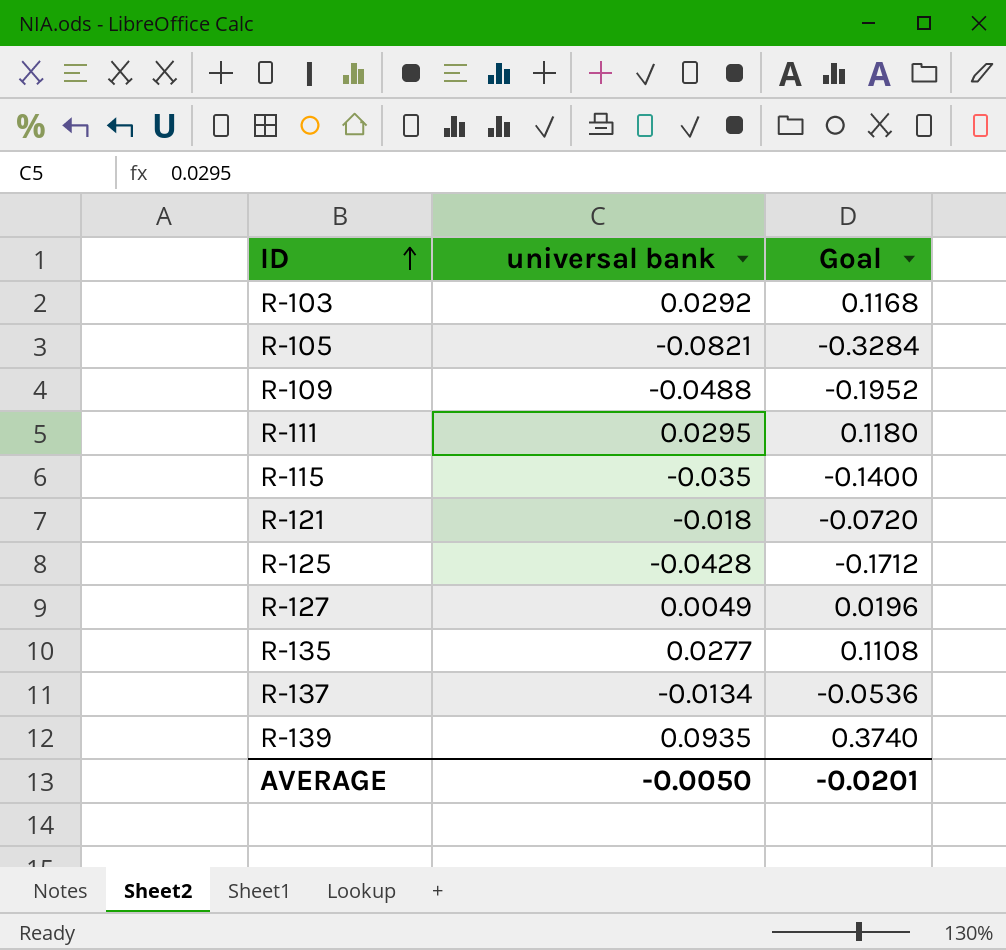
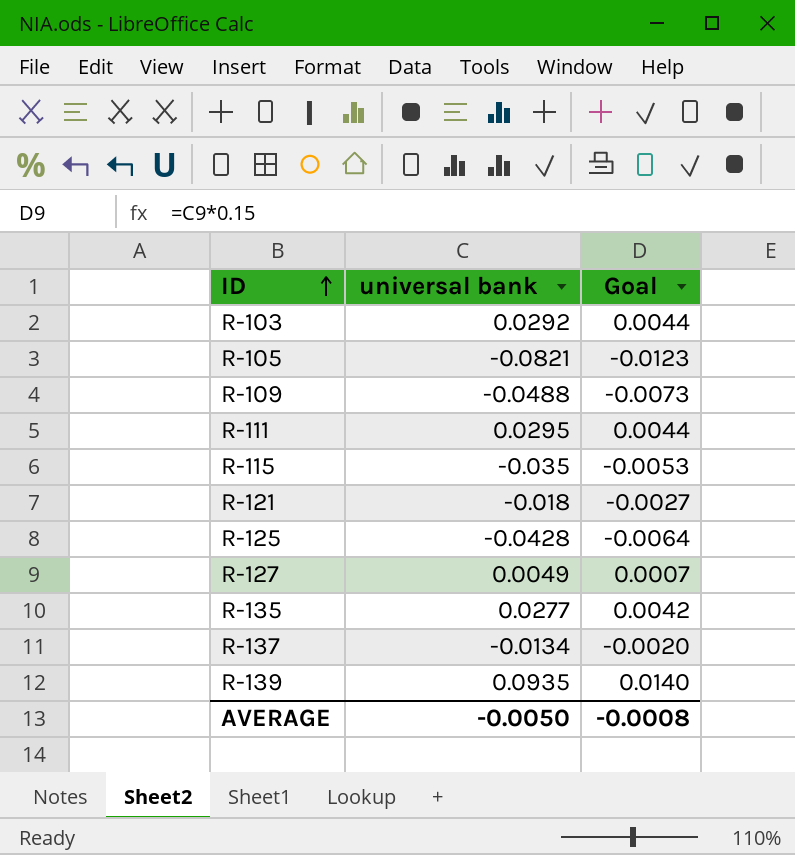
column Goal | formula: [universal bank] * 4 -> [universal bank] * 0.15
AVERAGE | Goal: -0.0201 -> -0.0008

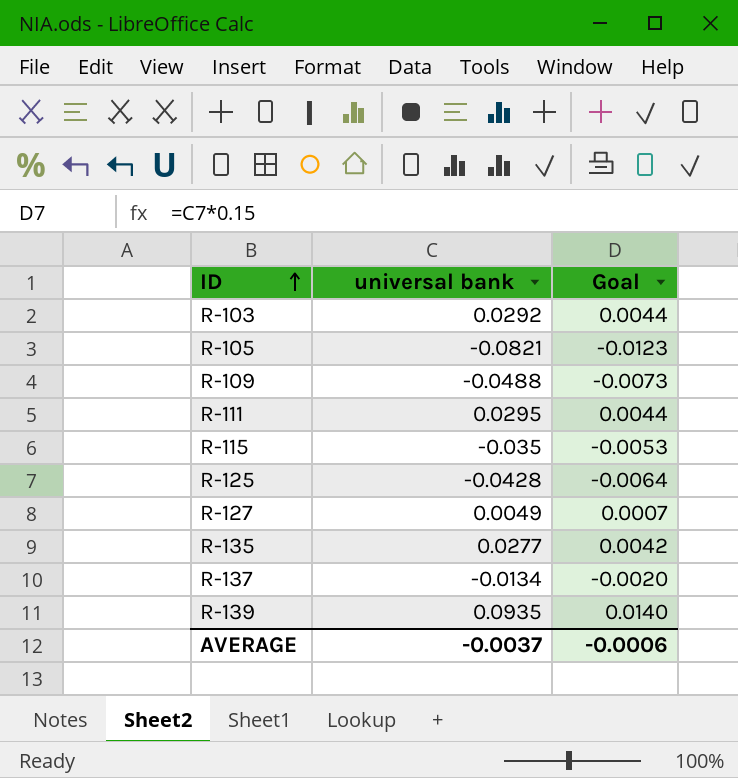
row R-121: -0.018 | -0.0027 -> none
AVERAGE | universal bank: -0.0050 -> -0.0037
AVERAGE | Goal: -0.0008 -> -0.0006

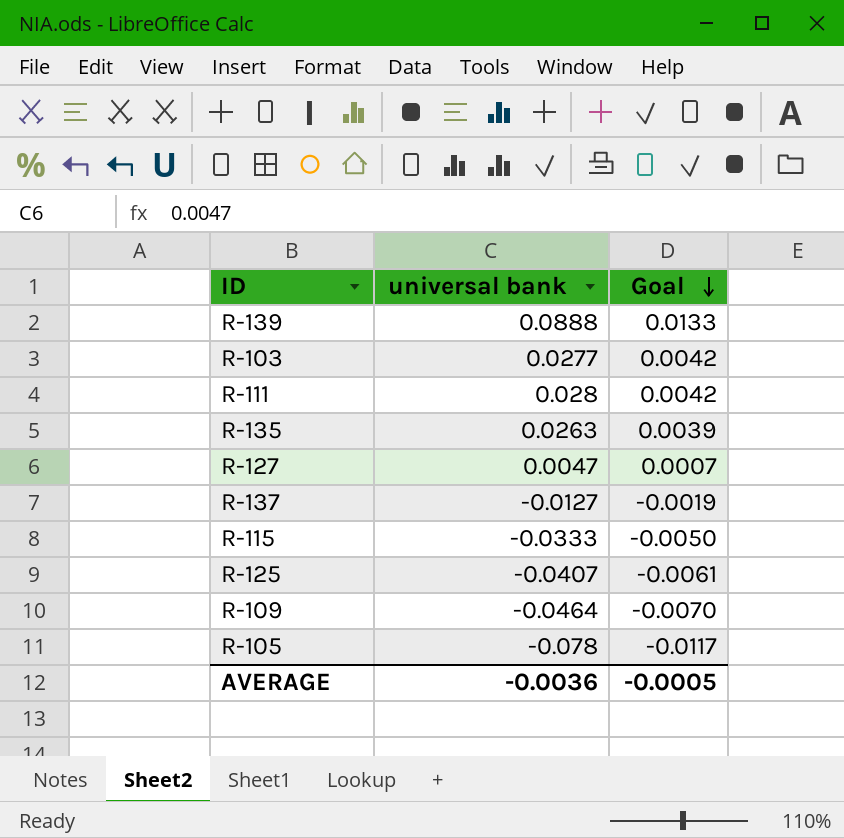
row order: ID ascending -> Goal descending
R-139 | universal bank: 0.0935 -> 0.0888
R-139 | Goal: 0.0140 -> 0.0133
R-103 | universal bank: 0.0292 -> 0.0277
R-103 | Goal: 0.0044 -> 0.0042
R-111 | universal bank: 0.0295 -> 0.028
R-111 | Goal: 0.0044 -> 0.0042
R-135 | universal bank: 0.0277 -> 0.0263
R-135 | Goal: 0.0042 -> 0.0039
R-127 | universal bank: 0.0049 -> 0.0047
R-137 | universal bank: -0.0134 -> -0.0127
R-137 | Goal: -0.0020 -> -0.0019
R-115 | universal bank: -0.035 -> -0.0333
R-115 | Goal: -0.0053 -> -0.0050
R-125 | universal bank: -0.0428 -> -0.0407
R-125 | Goal: -0.0064 -> -0.0061
R-109 | universal bank: -0.0488 -> -0.0464
R-109 | Goal: -0.0073 -> -0.0070
R-105 | universal bank: -0.0821 -> -0.078
R-105 | Goal: -0.0123 -> -0.0117
AVERAGE | universal bank: -0.0037 -> -0.0036
AVERAGE | Goal: -0.0006 -> -0.0005

